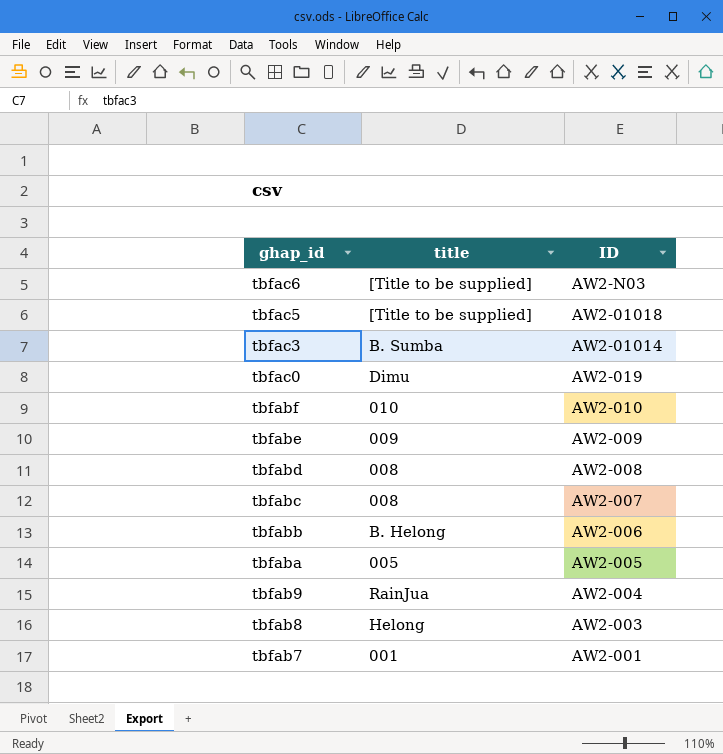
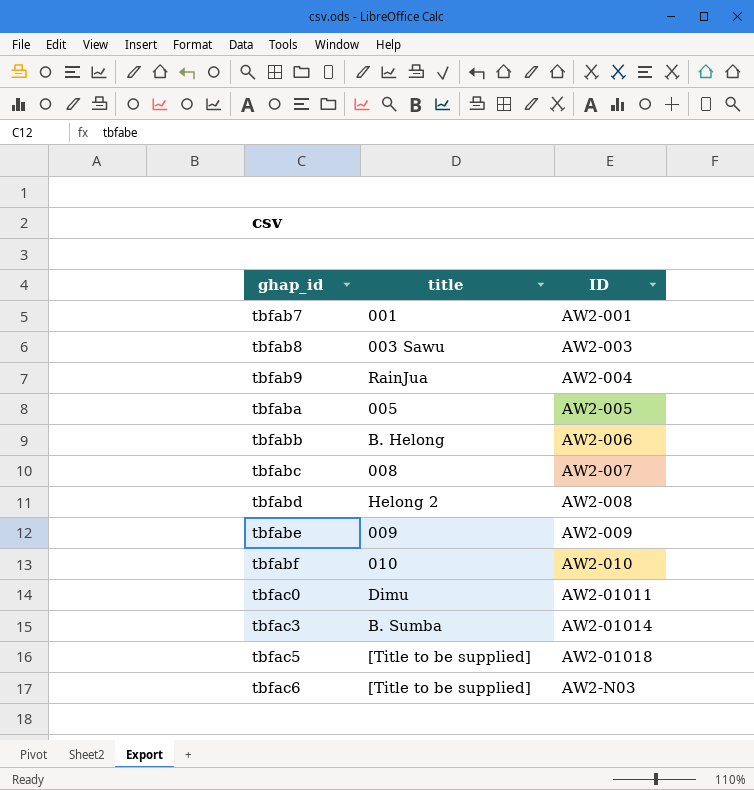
row order: ghap_id descending -> ghap_id ascending
tbfab8 | title: Helong -> 003 Sawu
tbfabd | title: 008 -> Helong 2
tbfac0 | ID: AW2-019 -> AW2-01011

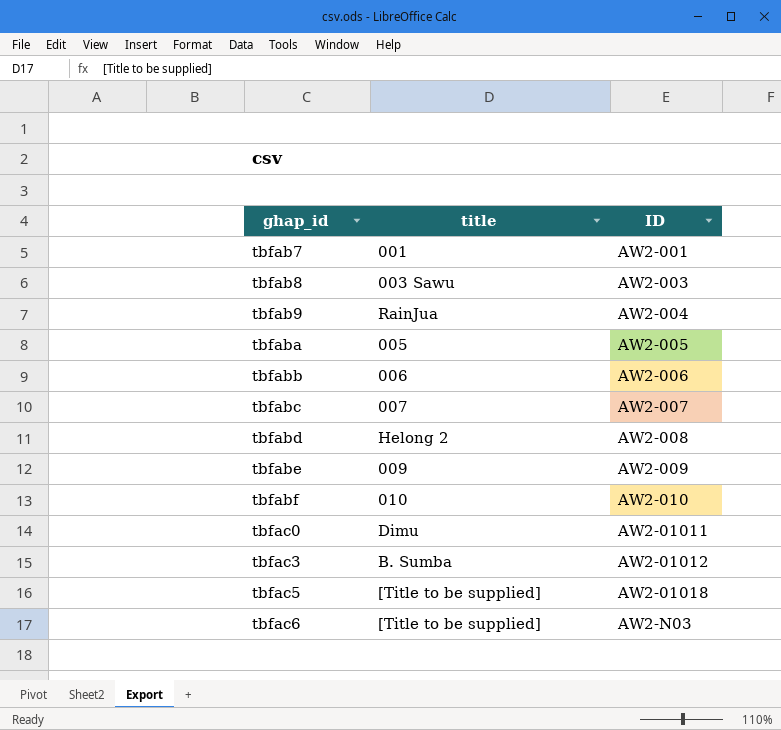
tbfabb | title: B. Helong -> 006
tbfabc | title: 008 -> 007
tbfac3 | ID: AW2-01014 -> AW2-01012

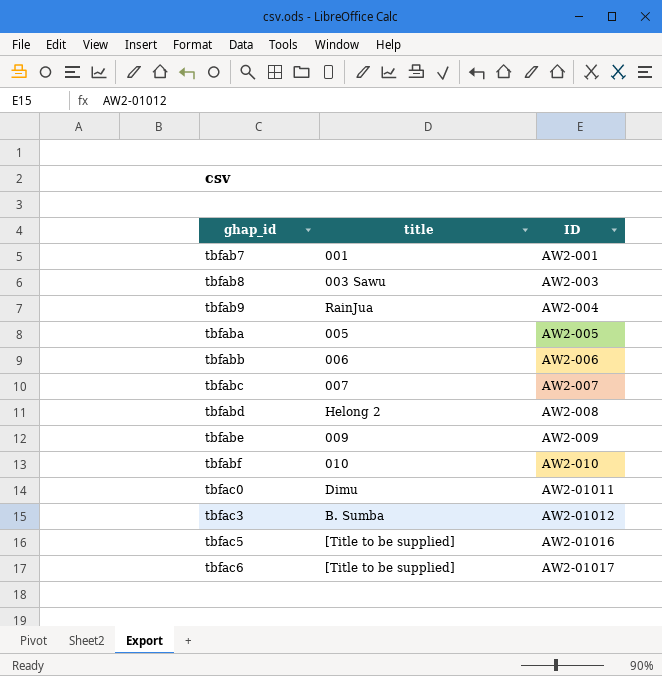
tbfac5 | ID: AW2-01018 -> AW2-01016
tbfac6 | ID: AW2-N03 -> AW2-01017

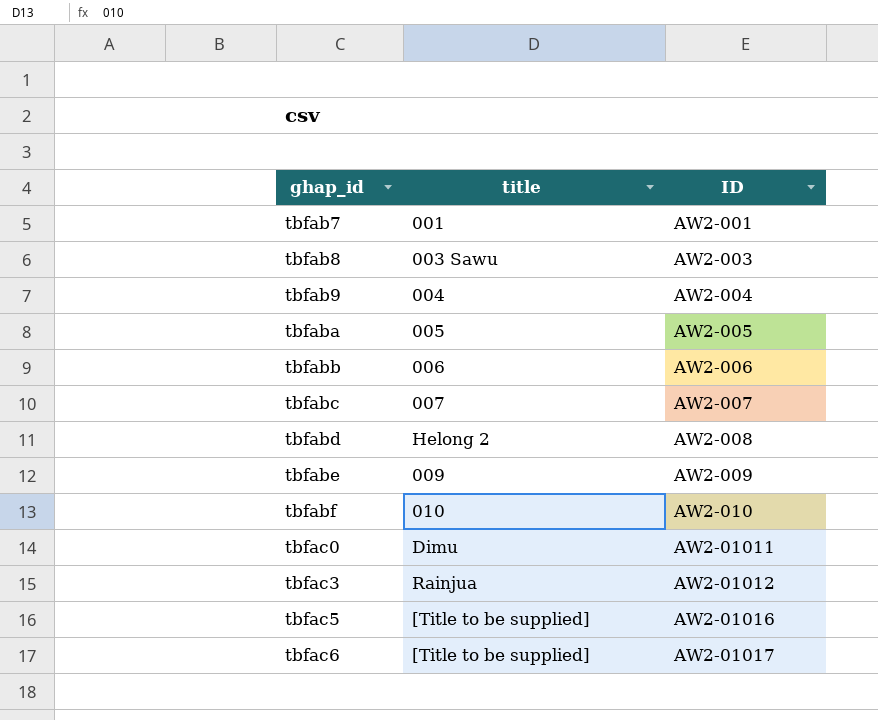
tbfab9 | title: RainJua -> 004
tbfac3 | title: B. Sumba -> Rainjua

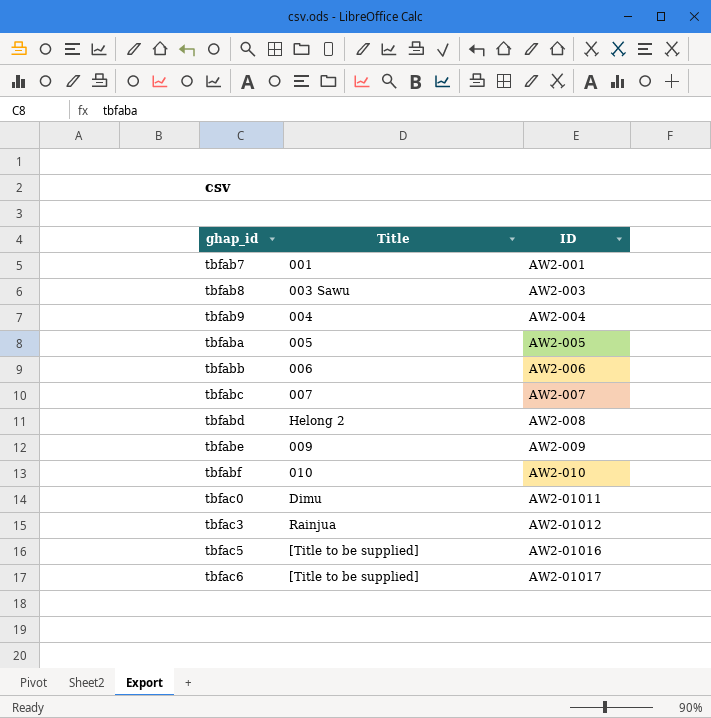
column name: title -> Title

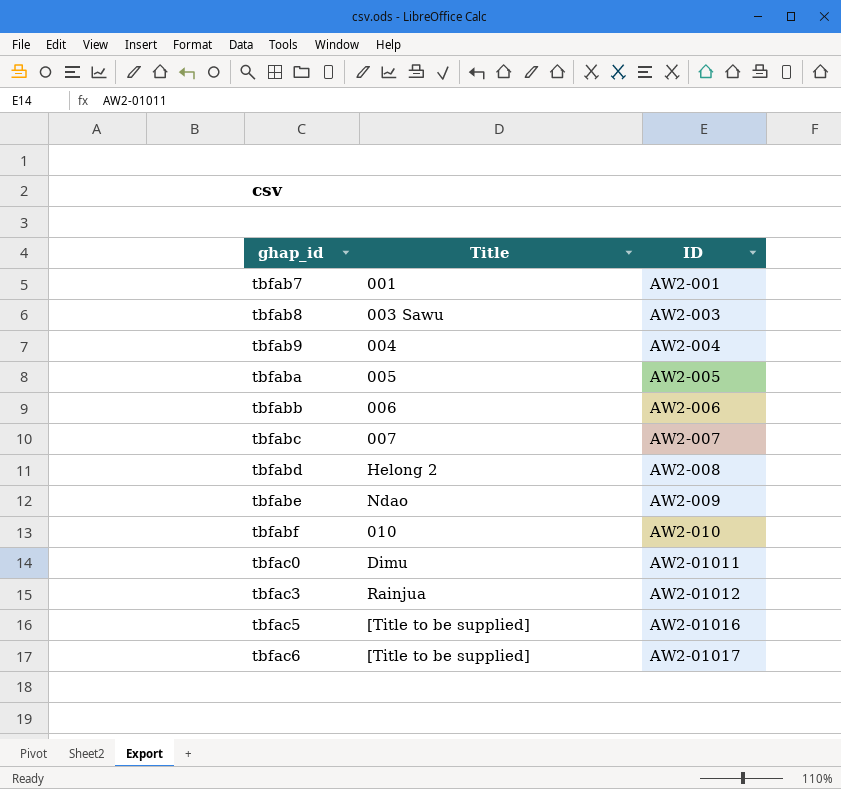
tbfabe | Title: 009 -> Ndao

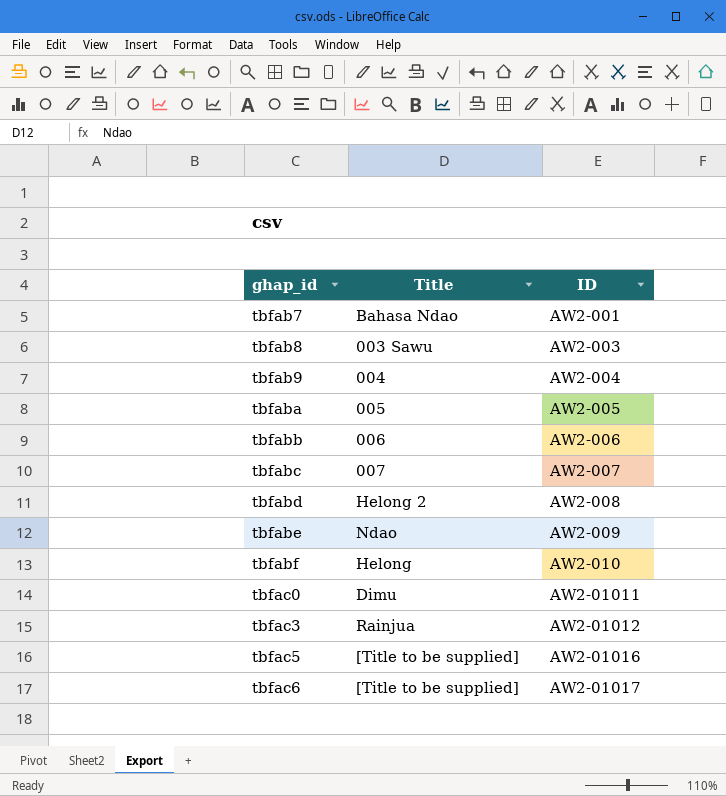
tbfab7 | Title: 001 -> Bahasa Ndao
tbfabf | Title: 010 -> Helong

